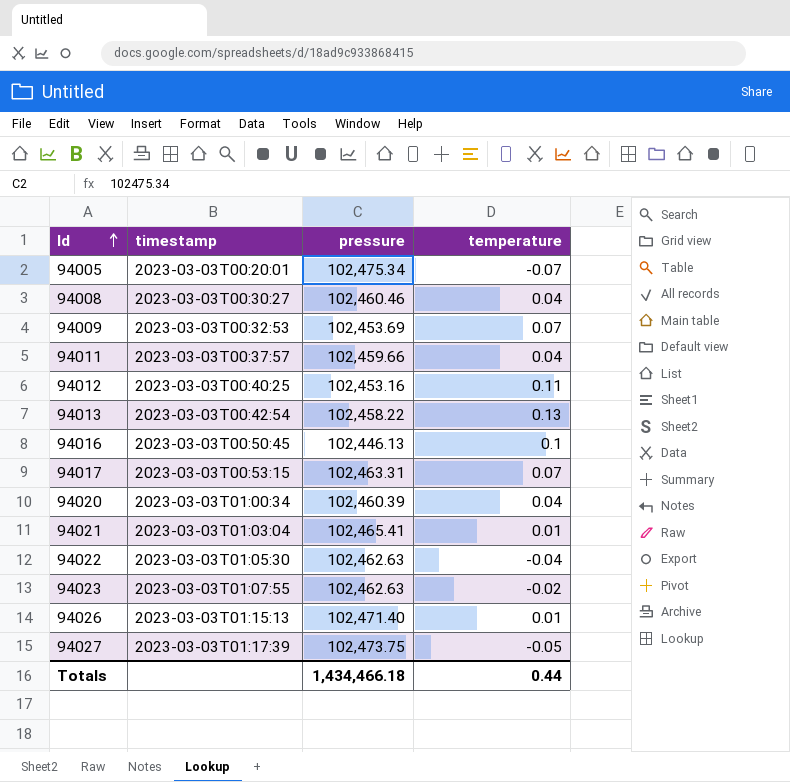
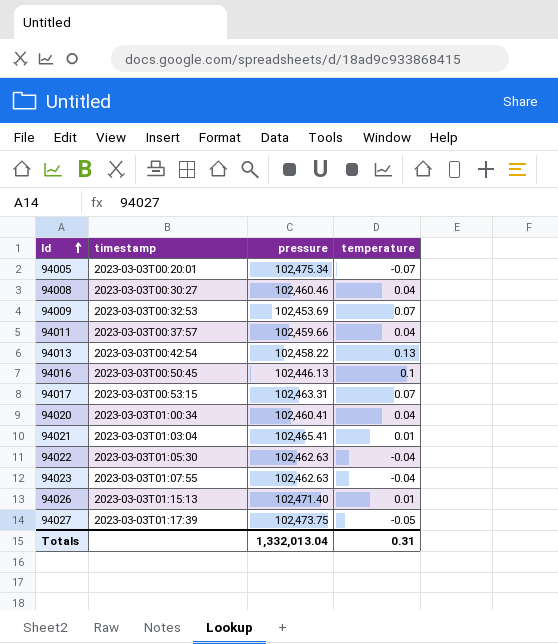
row 94012: 2023-03-03T00:40:25 | 102,453.16 | 0.11 -> none
94020 | pressure: 102,460.39 -> 102,460.41
94023 | temperature: -0.02 -> -0.04
Totals | pressure: 1,434,466.18 -> 1,332,013.04
Totals | temperature: 0.44 -> 0.31

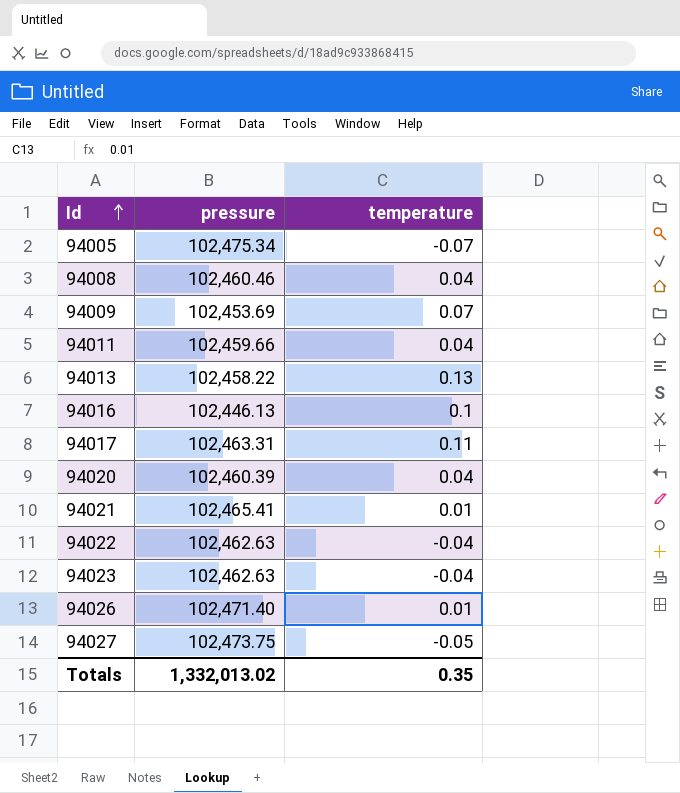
column timestamp | position: 2 -> none
94017 | temperature: 0.07 -> 0.11
94020 | pressure: 102,460.41 -> 102,460.39
Totals | pressure: 1,332,013.04 -> 1,332,013.02
Totals | temperature: 0.31 -> 0.35

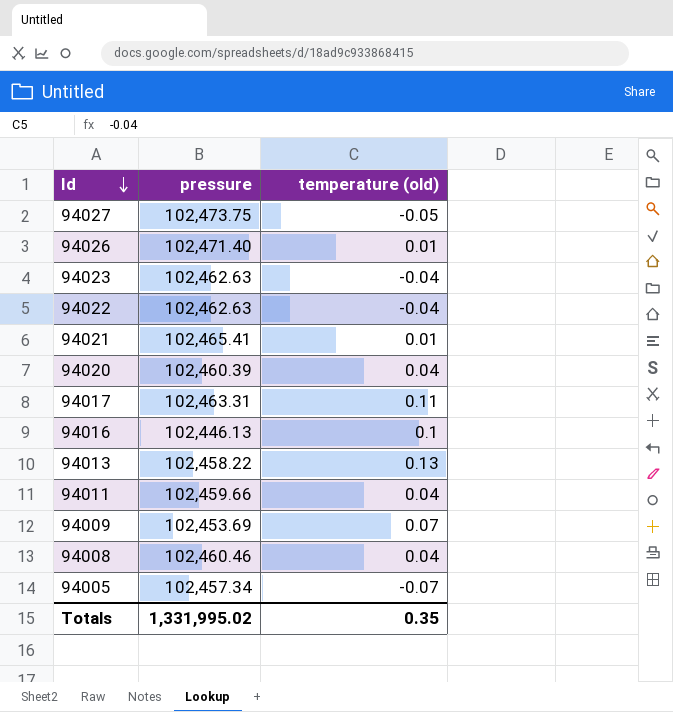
row order: Id ascending -> Id descending
column name: temperature -> temperature (old)
94005 | pressure: 102,475.34 -> 102,457.34
Totals | pressure: 1,332,013.02 -> 1,331,995.02

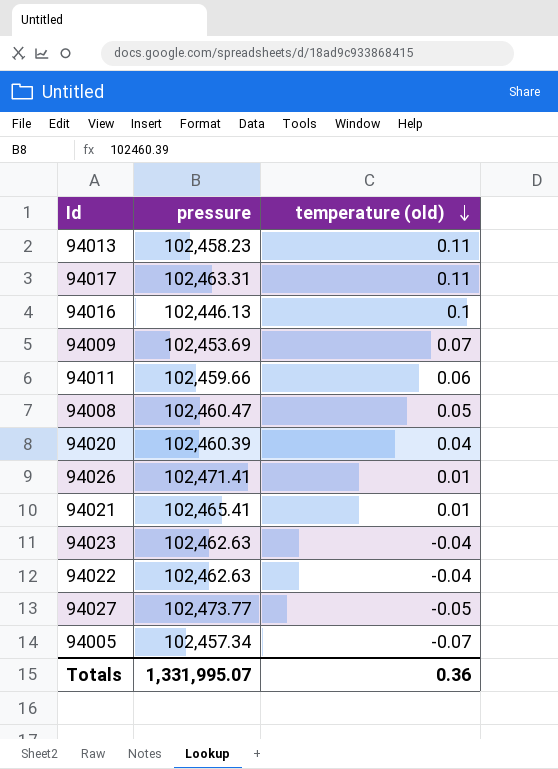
row order: Id descending -> temperature (old) descending
94013 | pressure: 102,458.22 -> 102,458.23
94013 | temperature (old): 0.13 -> 0.11
94011 | temperature (old): 0.04 -> 0.06
94008 | pressure: 102,460.46 -> 102,460.47
94008 | temperature (old): 0.04 -> 0.05
94026 | pressure: 102,471.40 -> 102,471.41
94027 | pressure: 102,473.75 -> 102,473.77
Totals | pressure: 1,331,995.02 -> 1,331,995.07
Totals | temperature (old): 0.35 -> 0.36

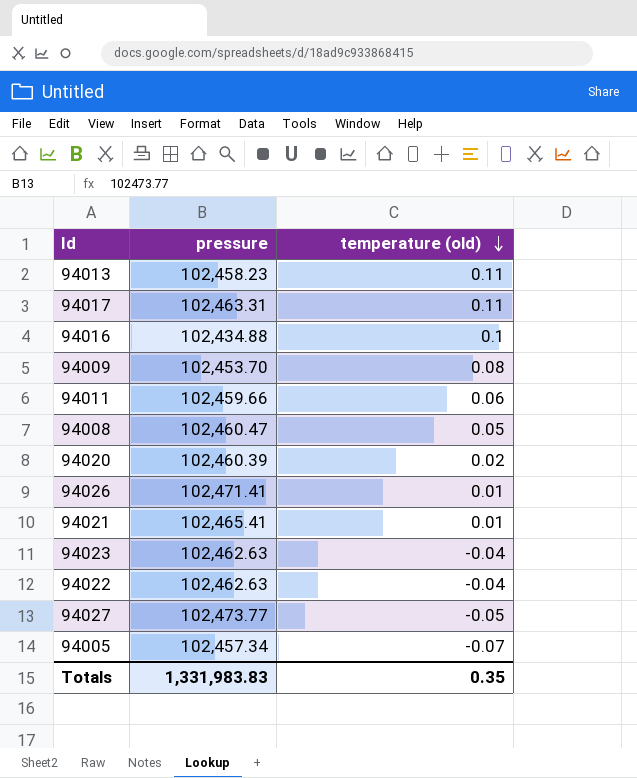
94016 | pressure: 102,446.13 -> 102,434.88
94009 | pressure: 102,453.69 -> 102,453.70
94009 | temperature (old): 0.07 -> 0.08
94020 | temperature (old): 0.04 -> 0.02
Totals | pressure: 1,331,995.07 -> 1,331,983.83
Totals | temperature (old): 0.36 -> 0.35

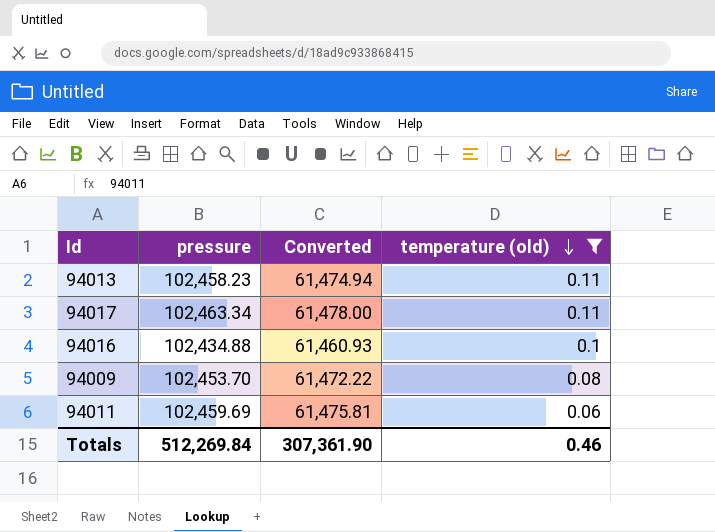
filter: none -> temperature (old) >= 0.06
column Converted | formula: none -> [pressure] * 0.6
94017 | pressure: 102,463.31 -> 102,463.34
94011 | pressure: 102,459.66 -> 102,459.69
Totals | pressure: 1,331,983.83 -> 512,269.84
Totals | temperature (old): 0.35 -> 0.46

